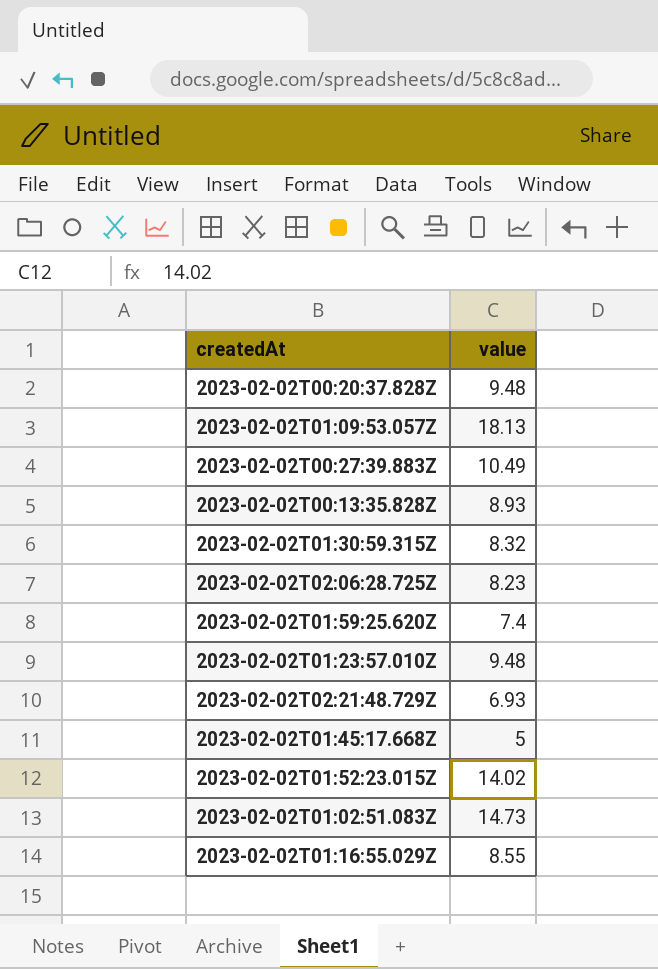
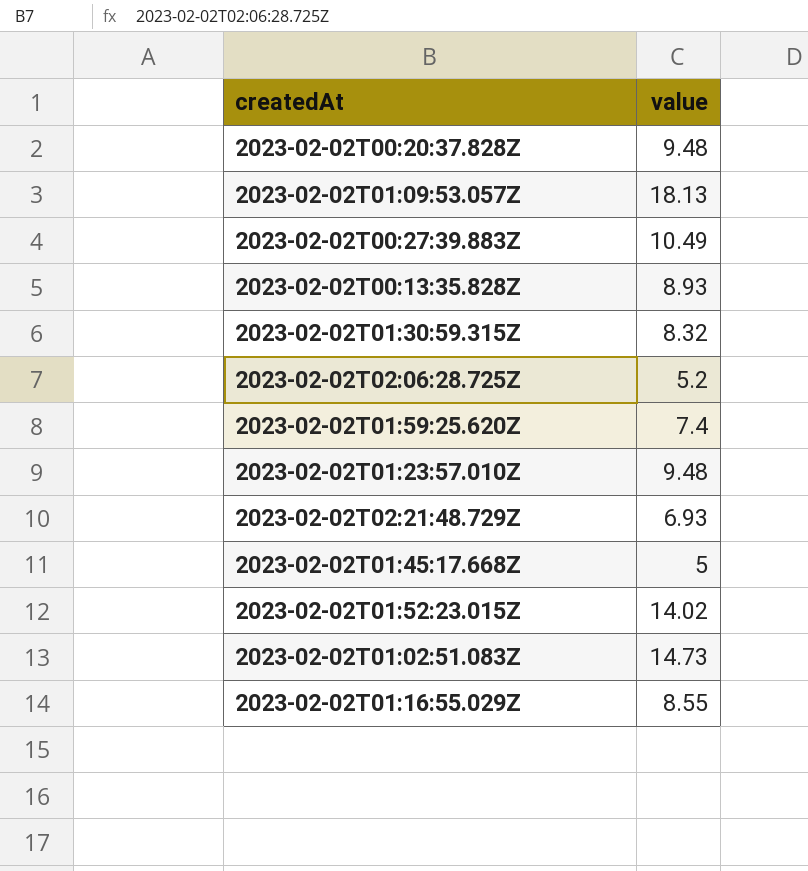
2023-02-02T02:06:28.725Z | value: 8.23 -> 5.2

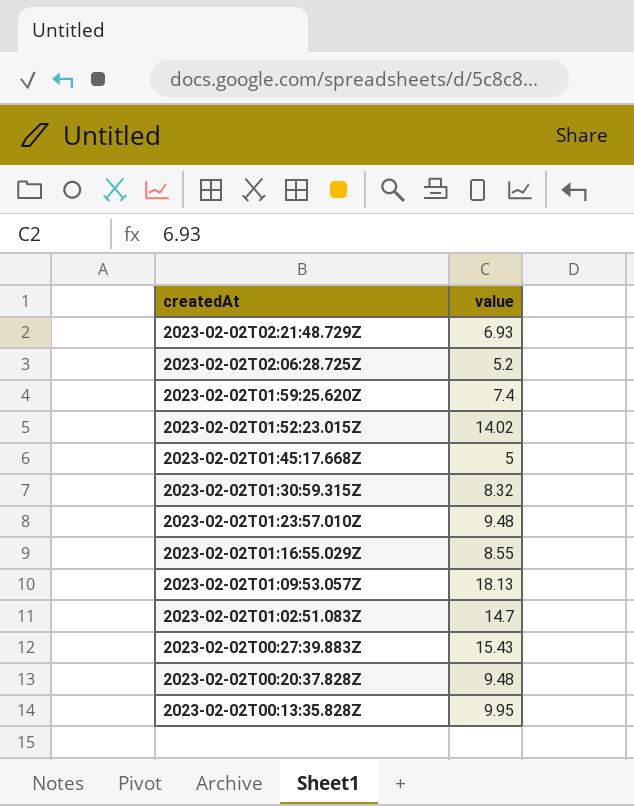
row order: none -> createdAt descending
2023-02-02T01:02:51.083Z | value: 14.73 -> 14.7
2023-02-02T00:27:39.883Z | value: 10.49 -> 15.43
2023-02-02T00:13:35.828Z | value: 8.93 -> 9.95

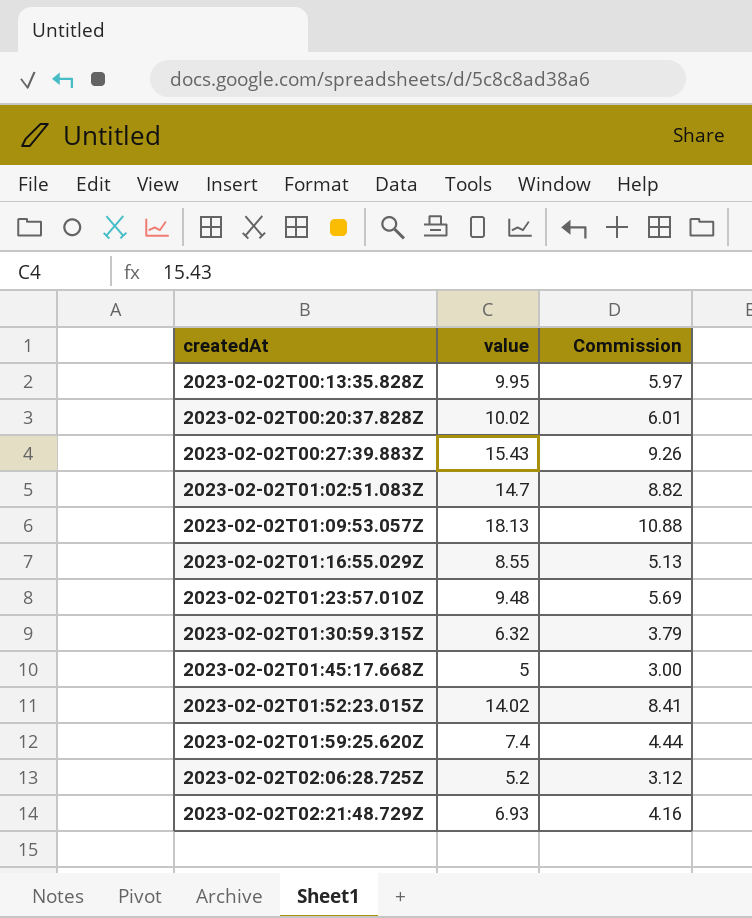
row order: createdAt descending -> createdAt ascending
column Commission | formula: none -> [value] * 0.6
2023-02-02T00:20:37.828Z | value: 9.48 -> 10.02
2023-02-02T01:30:59.315Z | value: 8.32 -> 6.32

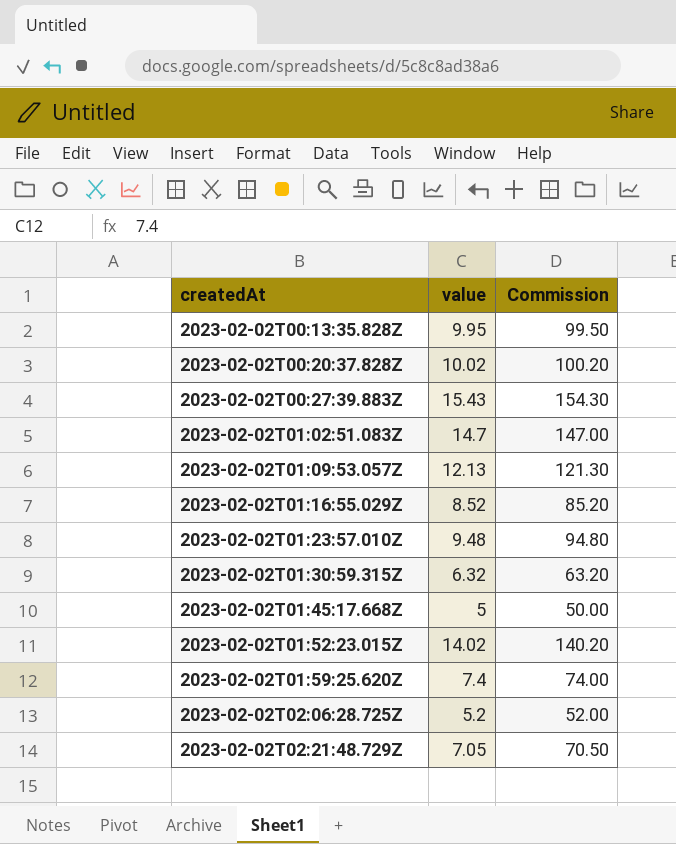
column Commission | formula: [value] * 0.6 -> [value] * 10
2023-02-02T01:09:53.057Z | value: 18.13 -> 12.13
2023-02-02T01:16:55.029Z | value: 8.55 -> 8.52
2023-02-02T02:21:48.729Z | value: 6.93 -> 7.05

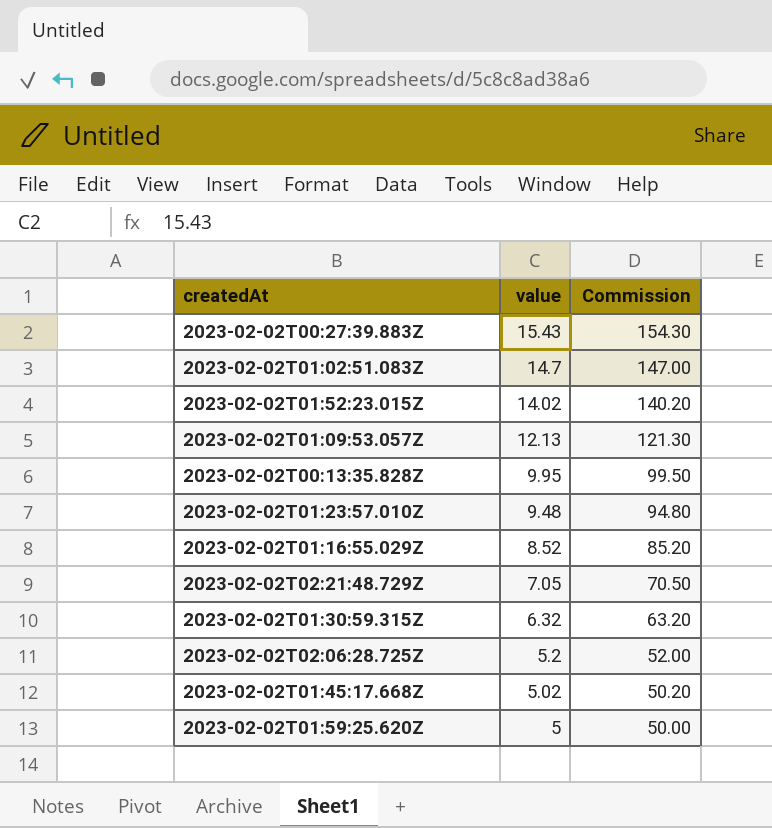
row order: createdAt ascending -> value descending
row 2023-02-02T00:20:37.828Z: 10.02 | 100.20 -> none
2023-02-02T01:45:17.668Z | value: 5 -> 5.02
2023-02-02T01:45:17.668Z | Commission: 50.00 -> 50.20
2023-02-02T01:59:25.620Z | value: 7.4 -> 5
2023-02-02T01:59:25.620Z | Commission: 74.00 -> 50.00

